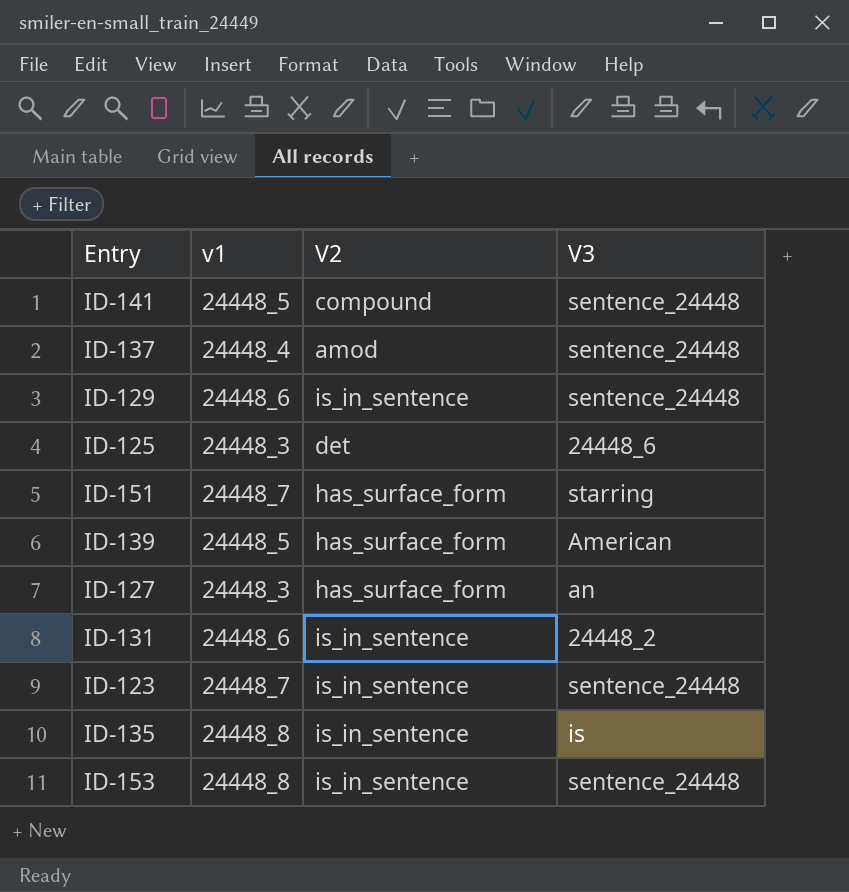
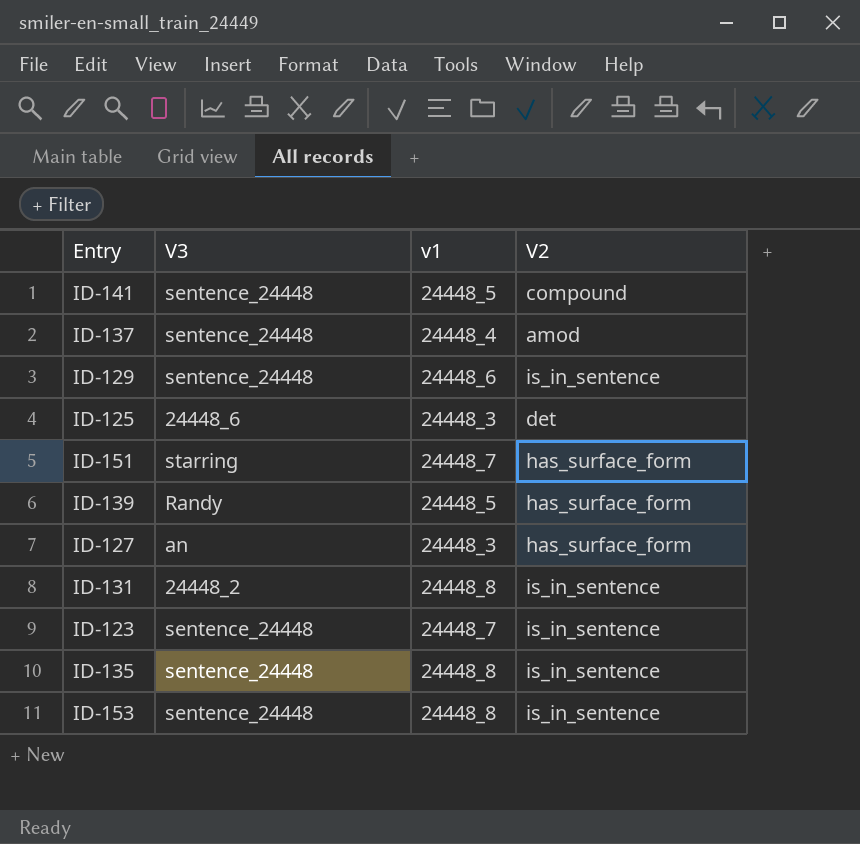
column V3 | position: 4 -> 2
ID-139 | V3: American -> Randy
ID-131 | v1: 24448_6 -> 24448_8
ID-135 | V3: is -> sentence_24448

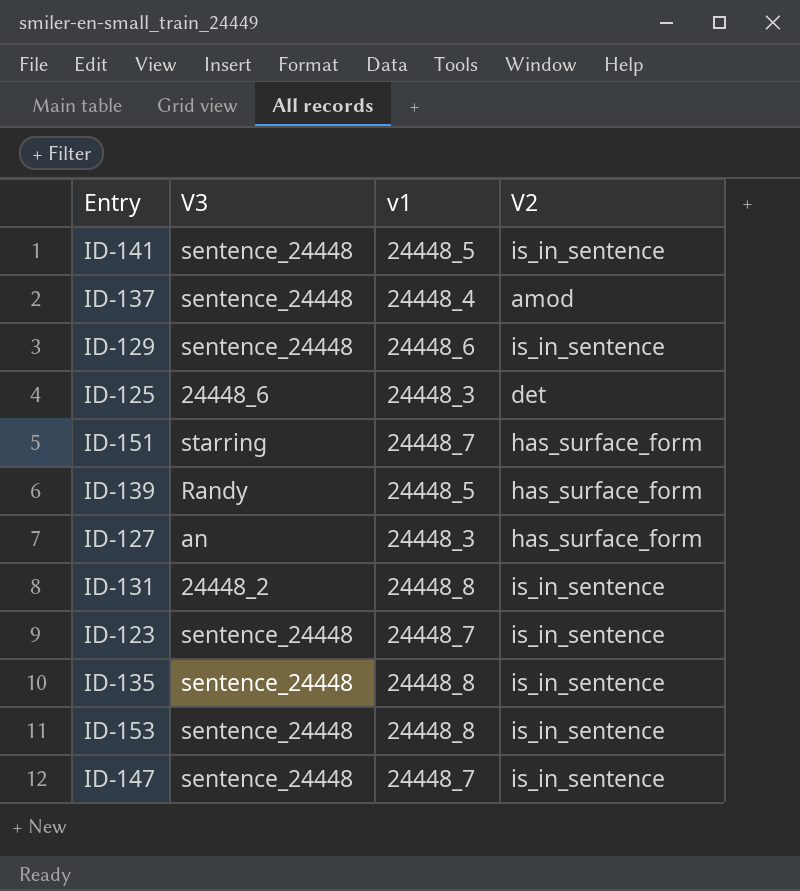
ID-141 | V2: compound -> is_in_sentence
row ID-147: none -> sentence_24448 | 24448_7 | is_in_sentence

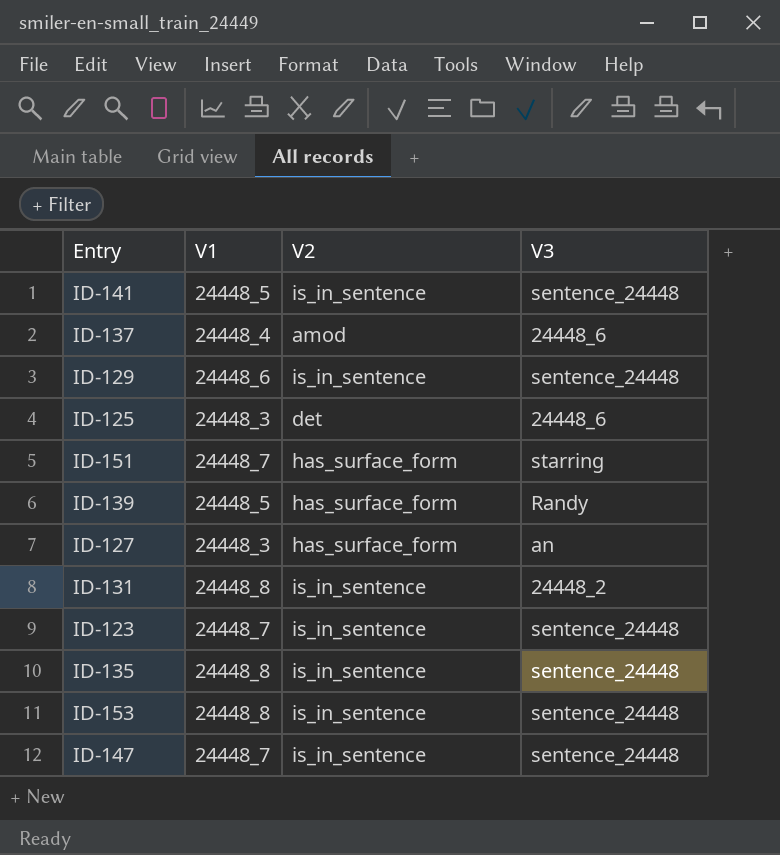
column name: v1 -> V1
column V3 | position: 2 -> 4
ID-137 | V3: sentence_24448 -> 24448_6

